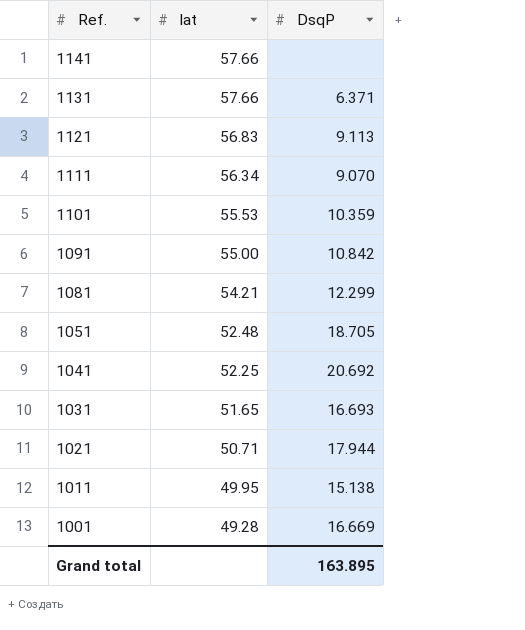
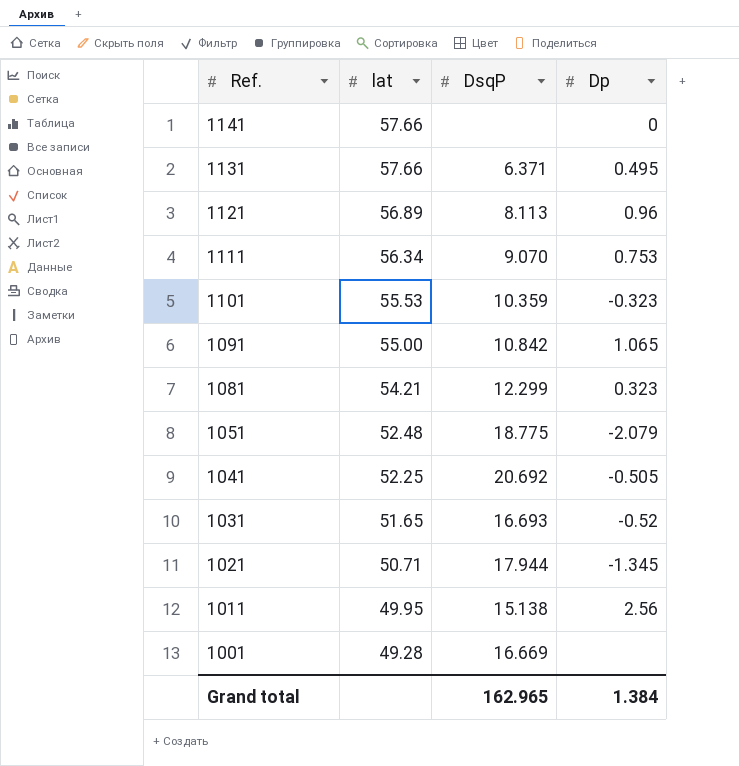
column Dp | position: none -> 4
1121 | lat: 56.83 -> 56.89
1121 | DsqP: 9.113 -> 8.113
1051 | DsqP: 18.705 -> 18.775
Grand total | DsqP: 163.895 -> 162.965

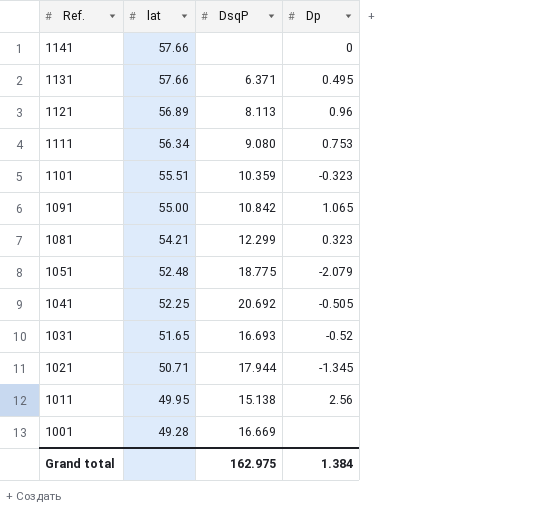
1111 | DsqP: 9.070 -> 9.080
1101 | lat: 55.53 -> 55.51
Grand total | DsqP: 162.965 -> 162.975

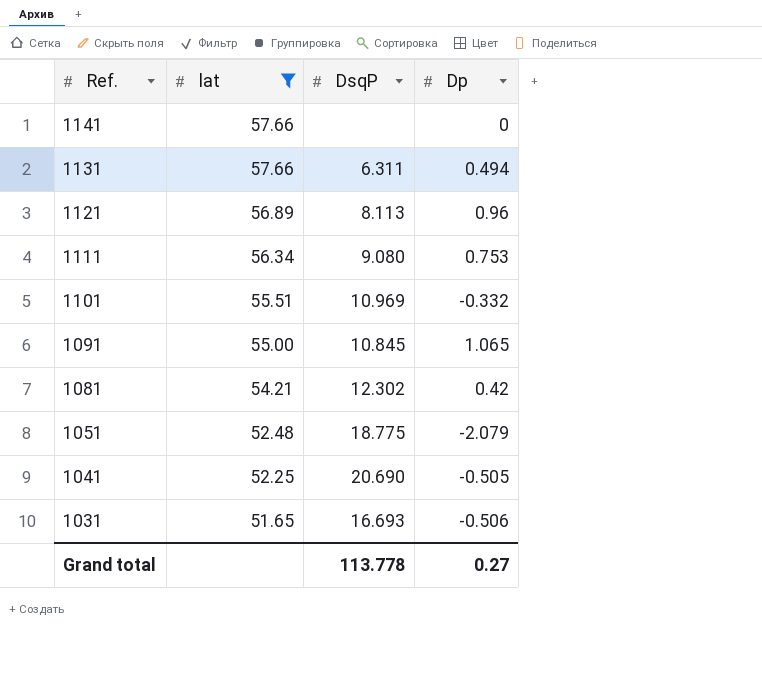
filter: none -> lat >= 51.65
1131 | DsqP: 6.371 -> 6.311
1131 | Dp: 0.495 -> 0.494
1101 | DsqP: 10.359 -> 10.969
1101 | Dp: -0.323 -> -0.332
1091 | DsqP: 10.842 -> 10.845
1081 | DsqP: 12.299 -> 12.302
1081 | Dp: 0.323 -> 0.42
1041 | DsqP: 20.692 -> 20.690
1031 | Dp: -0.52 -> -0.506
Grand total | DsqP: 162.975 -> 113.778
Grand total | Dp: 1.384 -> 0.27

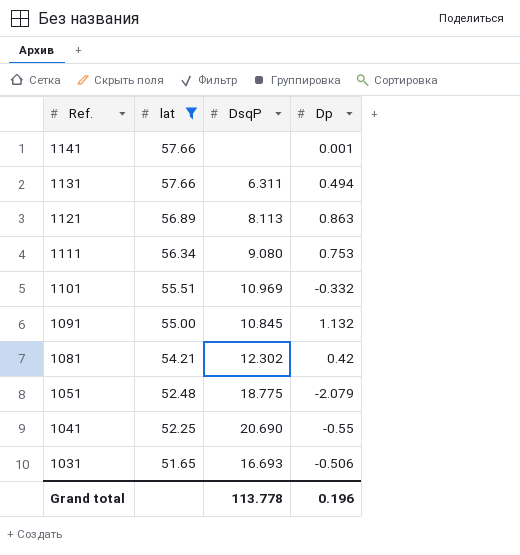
1141 | Dp: 0 -> 0.001
1121 | Dp: 0.96 -> 0.863
1091 | Dp: 1.065 -> 1.132
1041 | Dp: -0.505 -> -0.55
Grand total | Dp: 0.27 -> 0.196

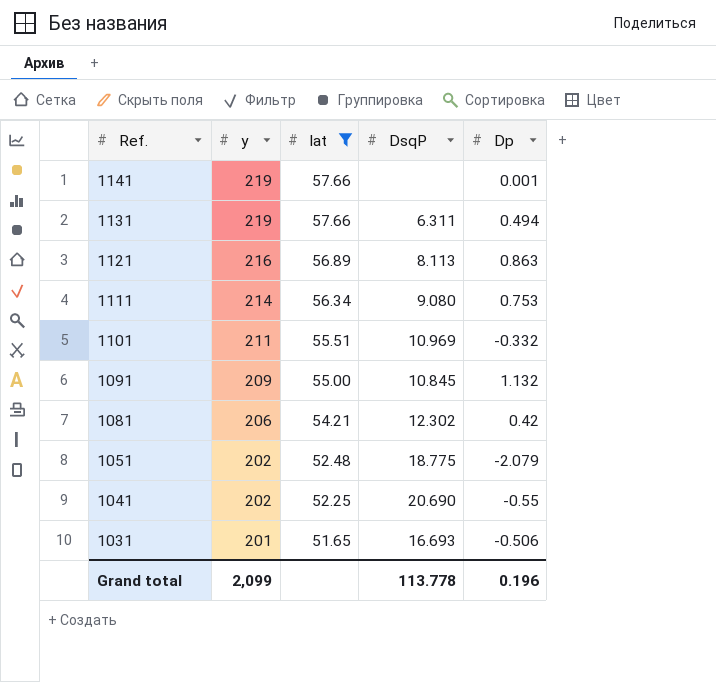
column y | position: none -> 2

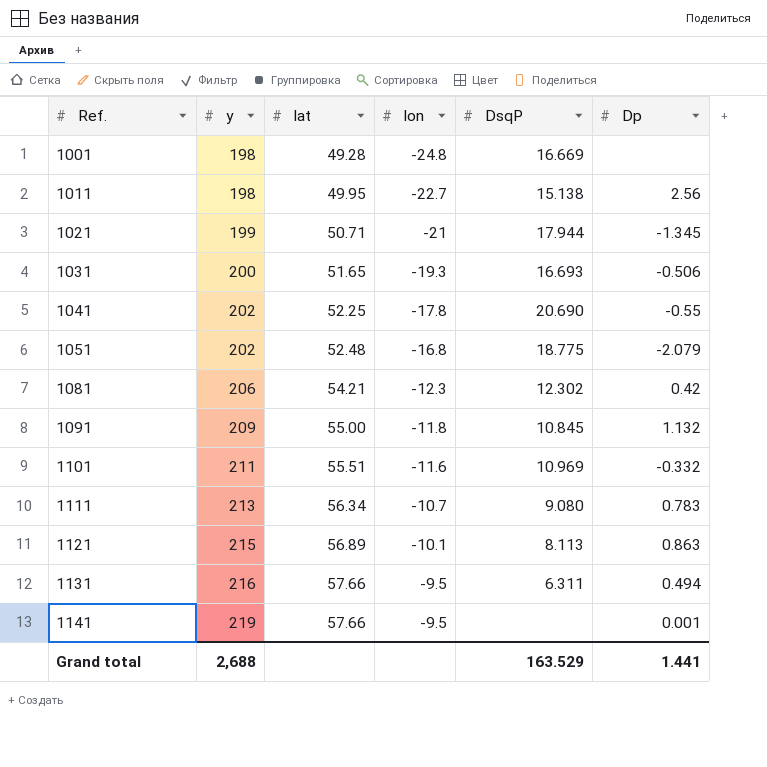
filter: lat >= 51.65 -> none
row order: Ref. descending -> Ref. ascending
column lon | position: none -> 4
1031 | y: 201 -> 200
1111 | y: 214 -> 213
1111 | Dp: 0.753 -> 0.783
1121 | y: 216 -> 215
1131 | y: 219 -> 216
Grand total | y: 2,099 -> 2,688
Grand total | DsqP: 113.778 -> 163.529
Grand total | Dp: 0.196 -> 1.441

